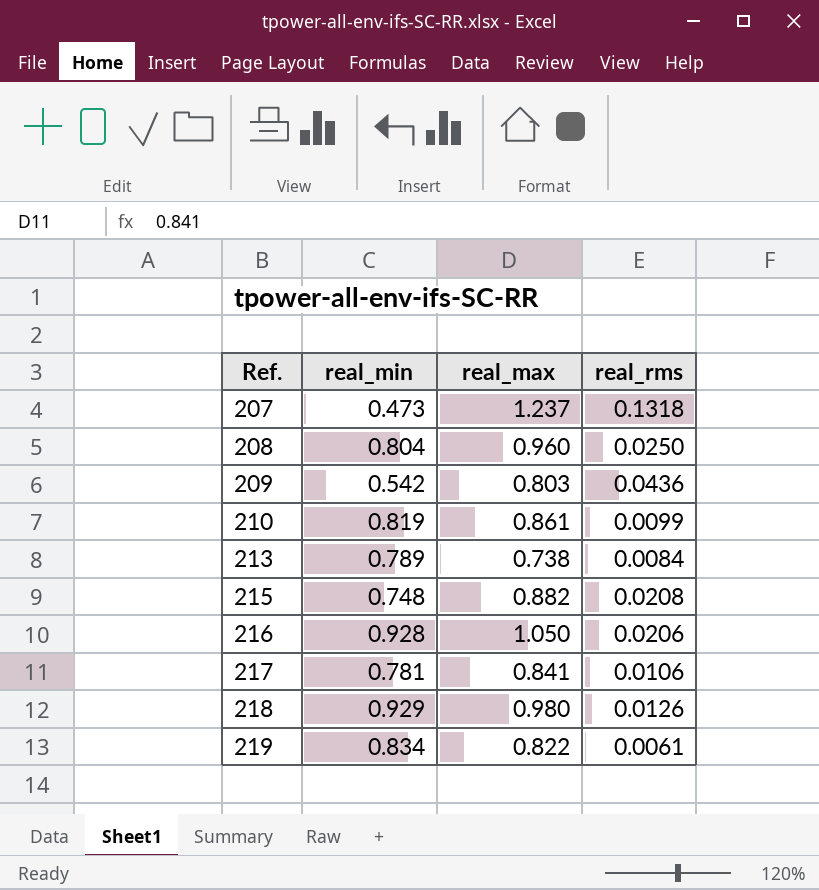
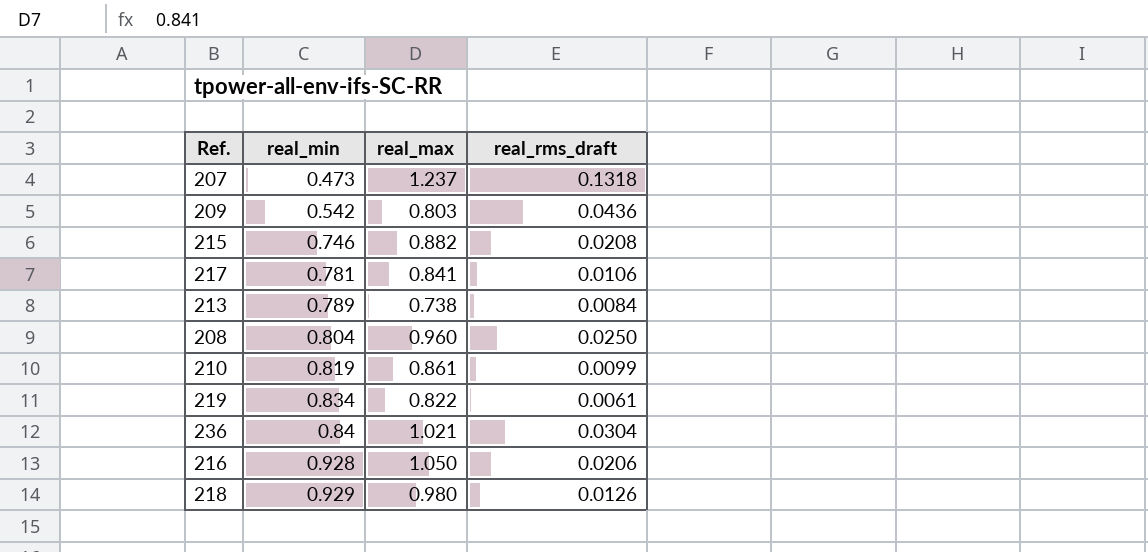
row order: Ref. ascending -> real_min ascending
column name: real_rms -> real_rms_draft
215 | real_min: 0.748 -> 0.746
row 236: none -> 0.84 | 1.021 | 0.0304

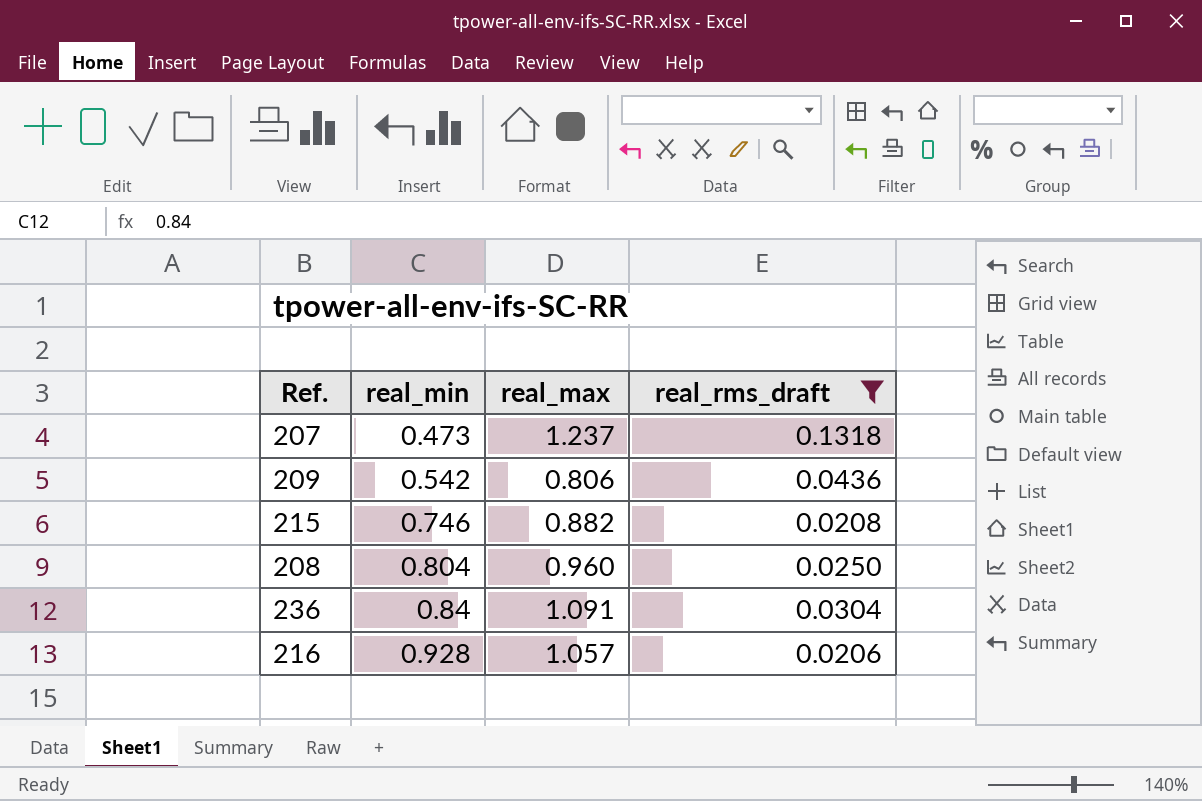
filter: none -> real_rms_draft >= 0.0206
209 | real_max: 0.803 -> 0.806
236 | real_max: 1.021 -> 1.091
216 | real_max: 1.050 -> 1.057

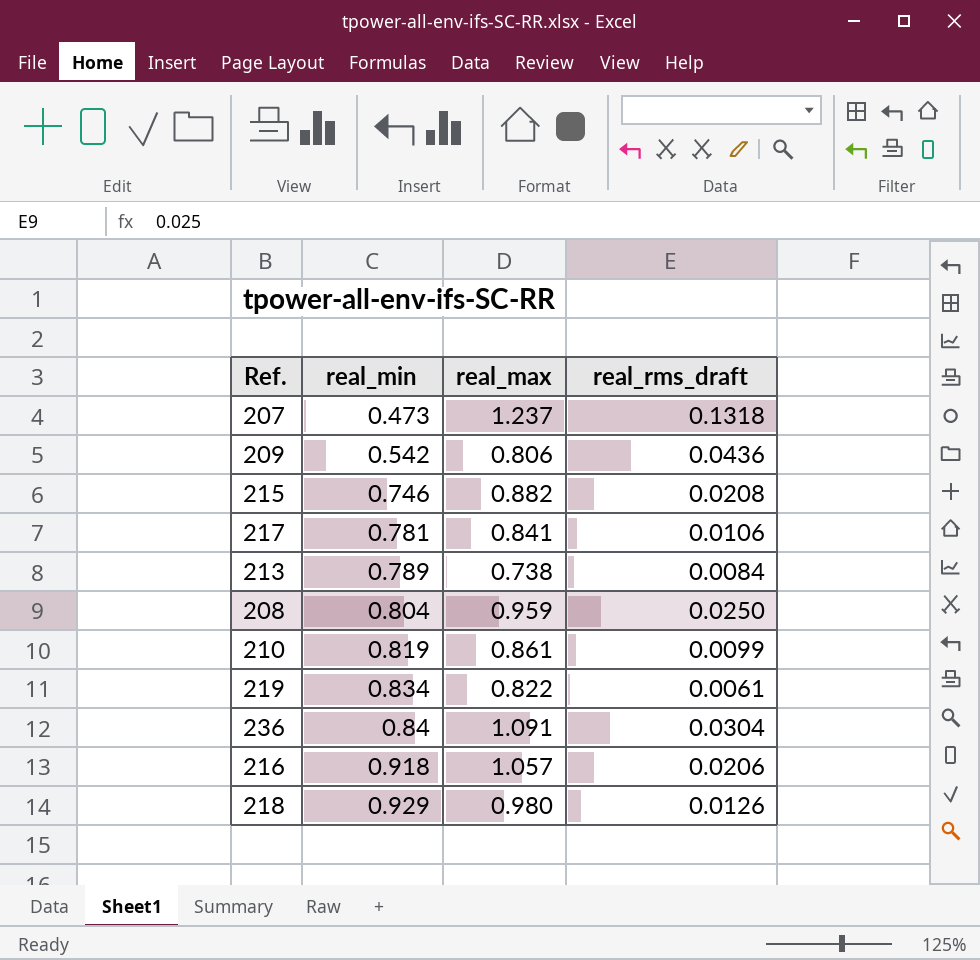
filter: real_rms_draft >= 0.0206 -> none
208 | real_max: 0.960 -> 0.959
216 | real_min: 0.928 -> 0.918

